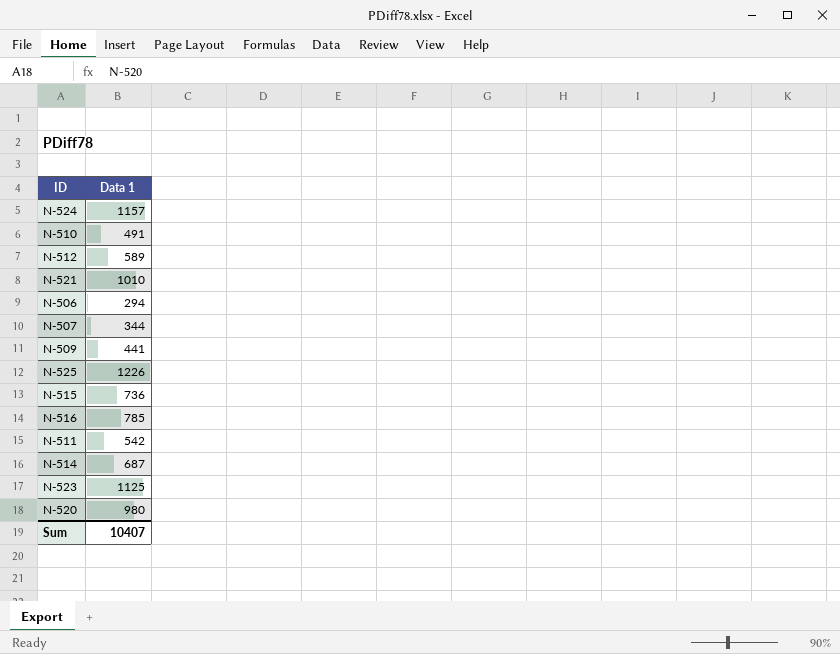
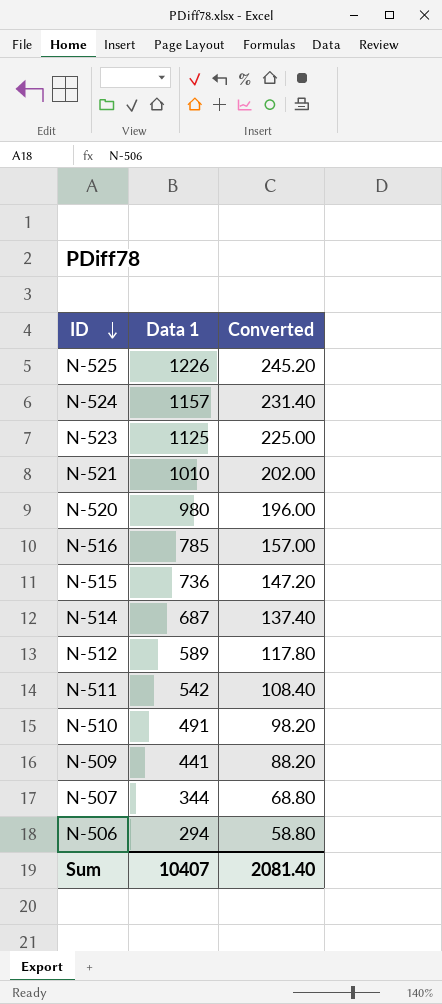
row order: none -> ID descending
column Converted | formula: none -> [Data 1] * 0.2

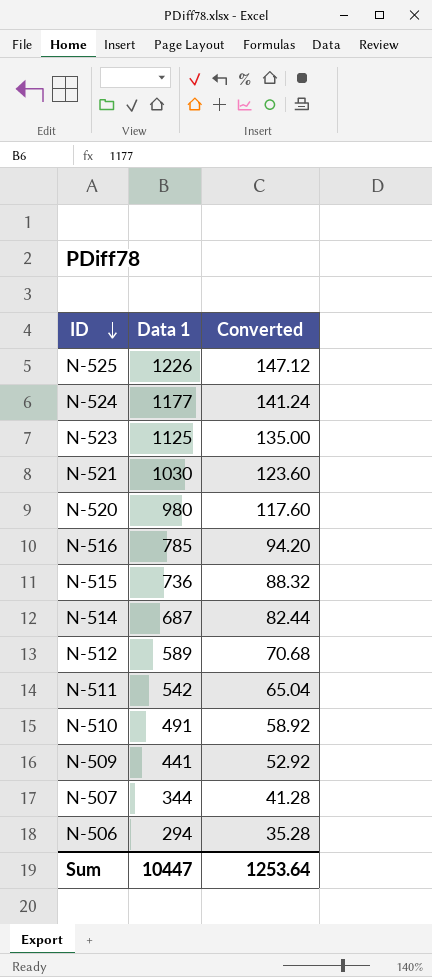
column Converted | formula: [Data 1] * 0.2 -> [Data 1] * 0.12
N-524 | Data 1: 1157 -> 1177
N-521 | Data 1: 1010 -> 1030
Sum | Data 1: 10407 -> 10447
Sum | Converted: 2081.40 -> 1253.64

